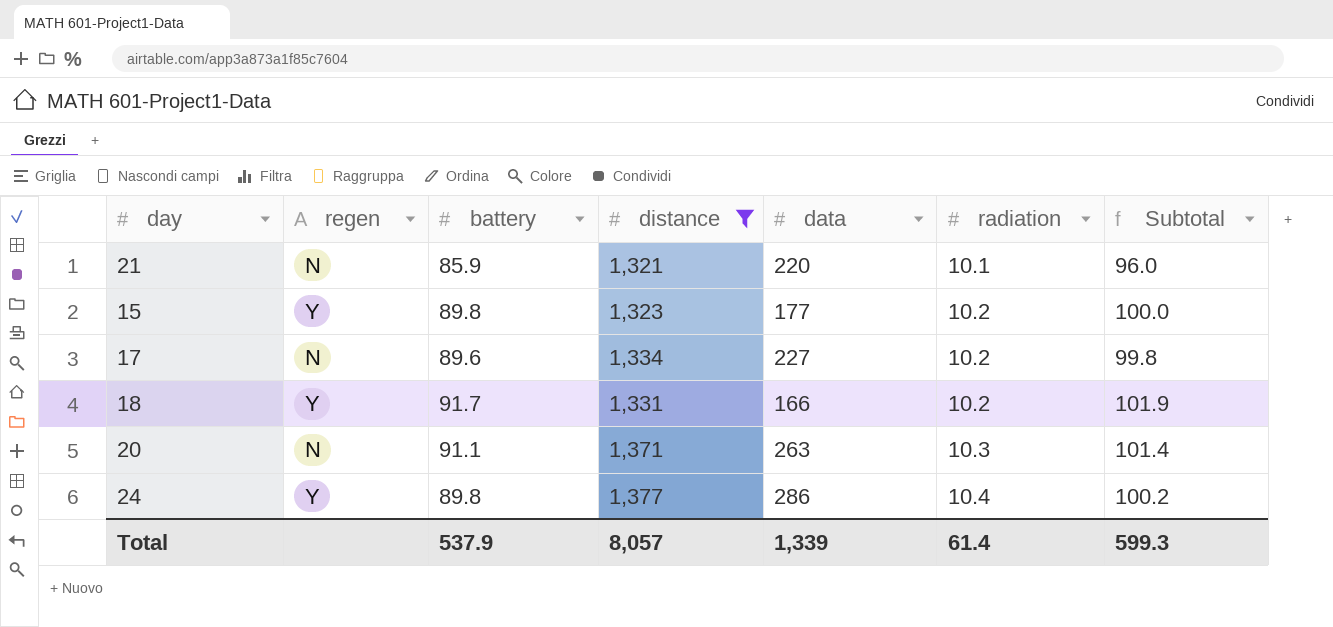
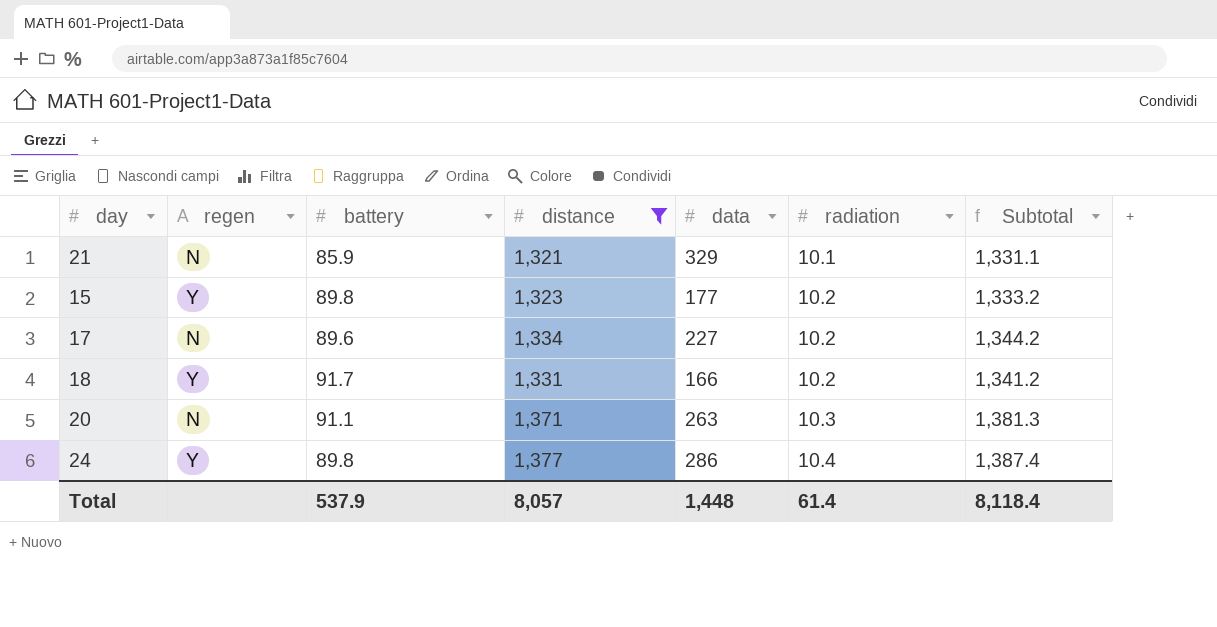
column Subtotal | formula: [battery] + [radiation] -> [distance] + [radiation]
21 | data: 220 -> 329
Total | data: 1,339 -> 1,448
Total | Subtotal: 599.3 -> 8,118.4

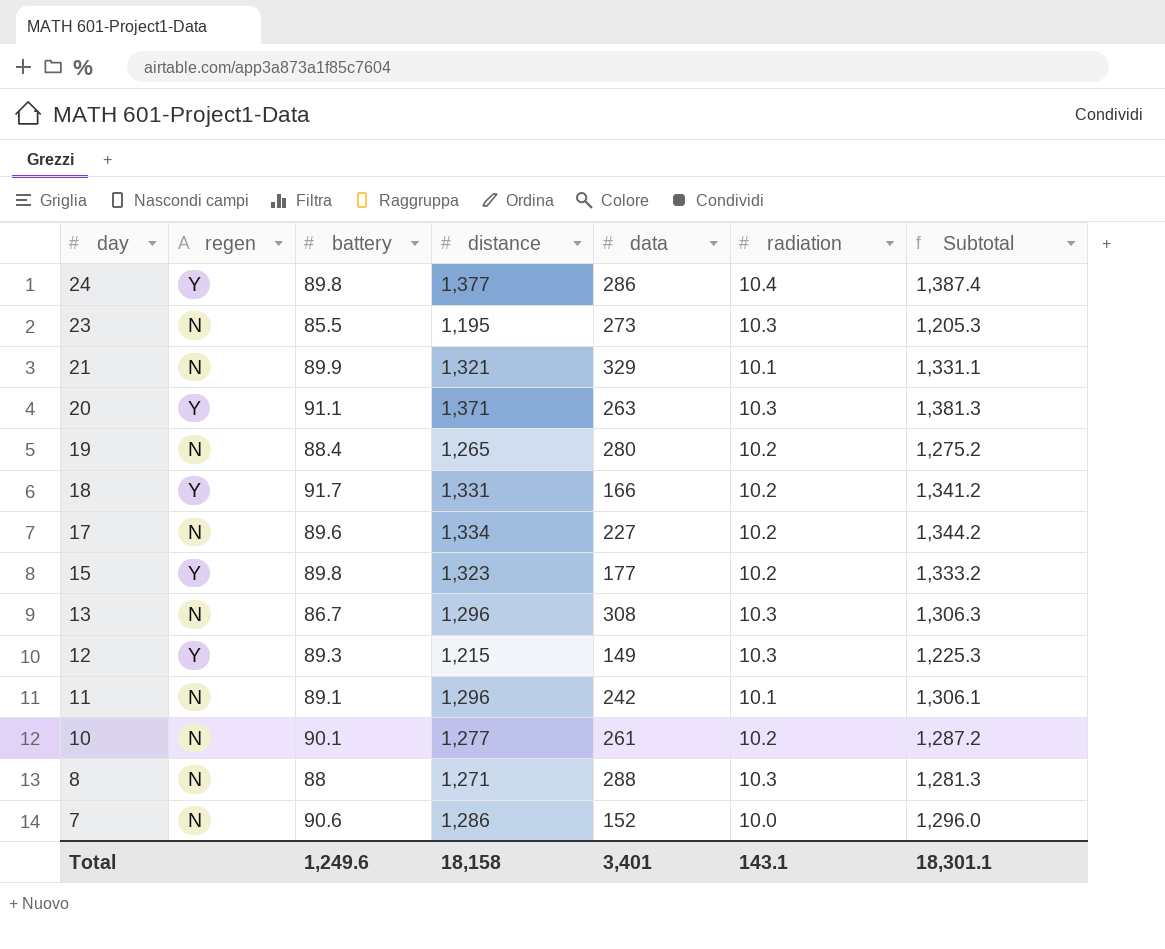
filter: distance >= 1,321 -> none
row order: radiation ascending -> day descending
21 | battery: 85.9 -> 89.9
20 | regen: N -> Y
Total | battery: 537.9 -> 1,249.6
Total | distance: 8,057 -> 18,158
Total | data: 1,448 -> 3,401
Total | radiation: 61.4 -> 143.1
Total | Subtotal: 8,118.4 -> 18,301.1

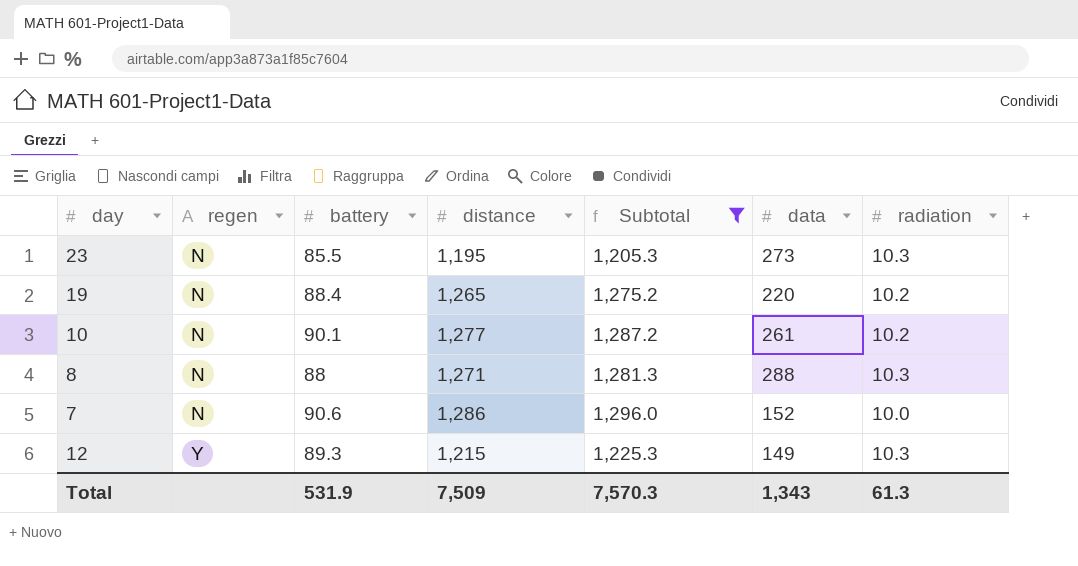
filter: none -> Subtotal <= 1,296.0
row order: day descending -> regen ascending
column Subtotal | position: 7 -> 5
19 | data: 280 -> 220
Total | battery: 1,249.6 -> 531.9
Total | distance: 18,158 -> 7,509
Total | Subtotal: 18,301.1 -> 7,570.3
Total | data: 3,401 -> 1,343
Total | radiation: 143.1 -> 61.3

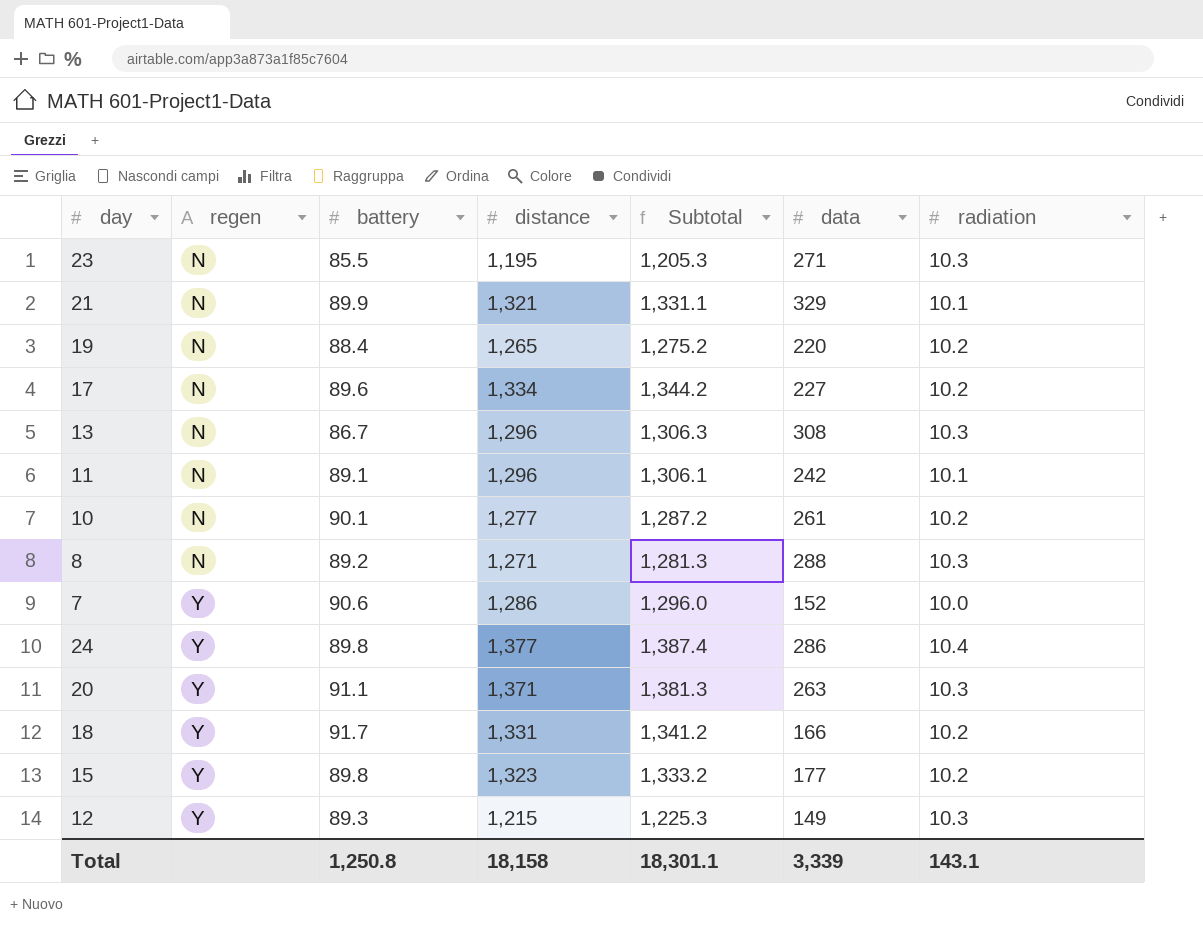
filter: Subtotal <= 1,296.0 -> none
23 | data: 273 -> 271
8 | battery: 88 -> 89.2
7 | regen: N -> Y
Total | battery: 531.9 -> 1,250.8
Total | distance: 7,509 -> 18,158
Total | Subtotal: 7,570.3 -> 18,301.1
Total | data: 1,343 -> 3,339
Total | radiation: 61.3 -> 143.1

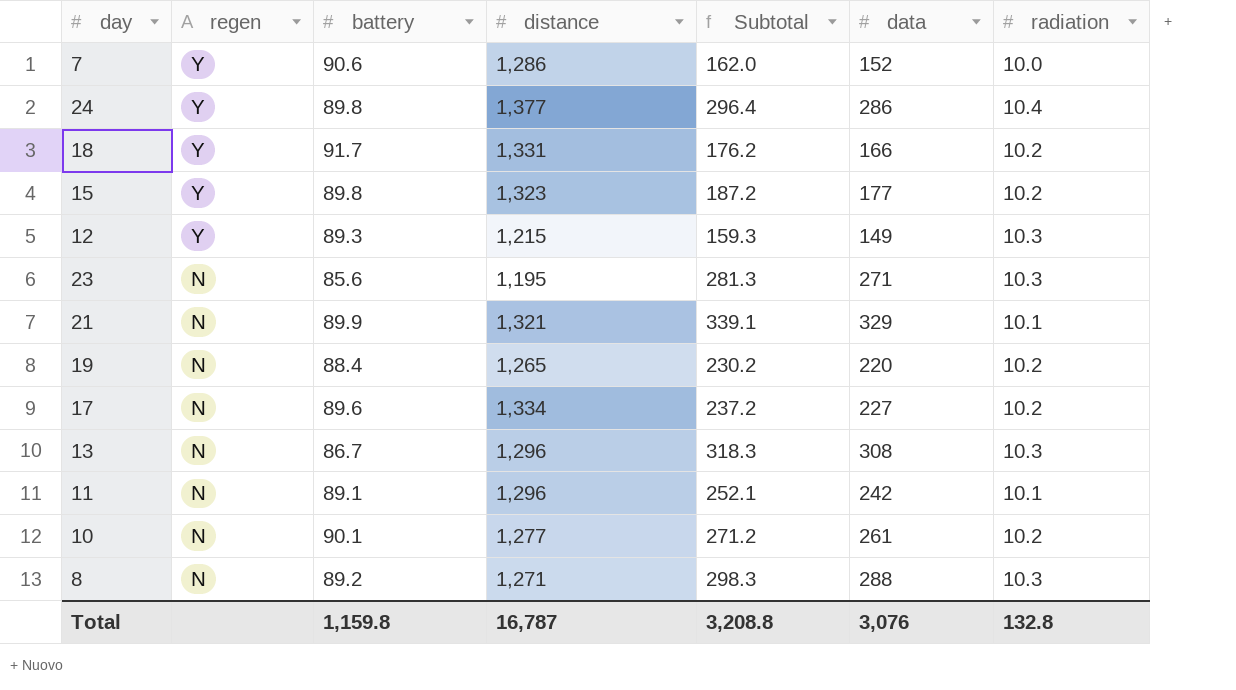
row order: regen ascending -> regen descending
column Subtotal | formula: [distance] + [radiation] -> [data] + [radiation]
row 20: Y | 91.1 | 1,371 | 1,381.3 | 263 | 10.3 -> none
23 | battery: 85.5 -> 85.6
Total | battery: 1,250.8 -> 1,159.8
Total | distance: 18,158 -> 16,787
Total | Subtotal: 18,301.1 -> 3,208.8
Total | data: 3,339 -> 3,076
Total | radiation: 143.1 -> 132.8

